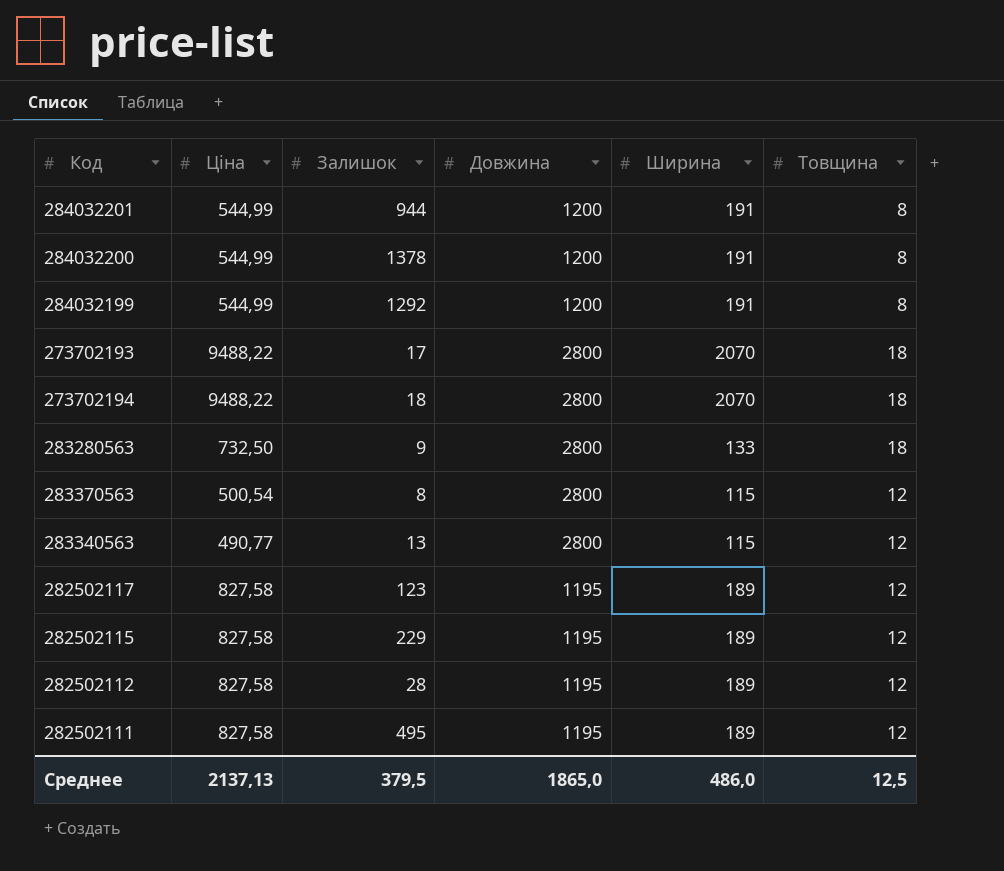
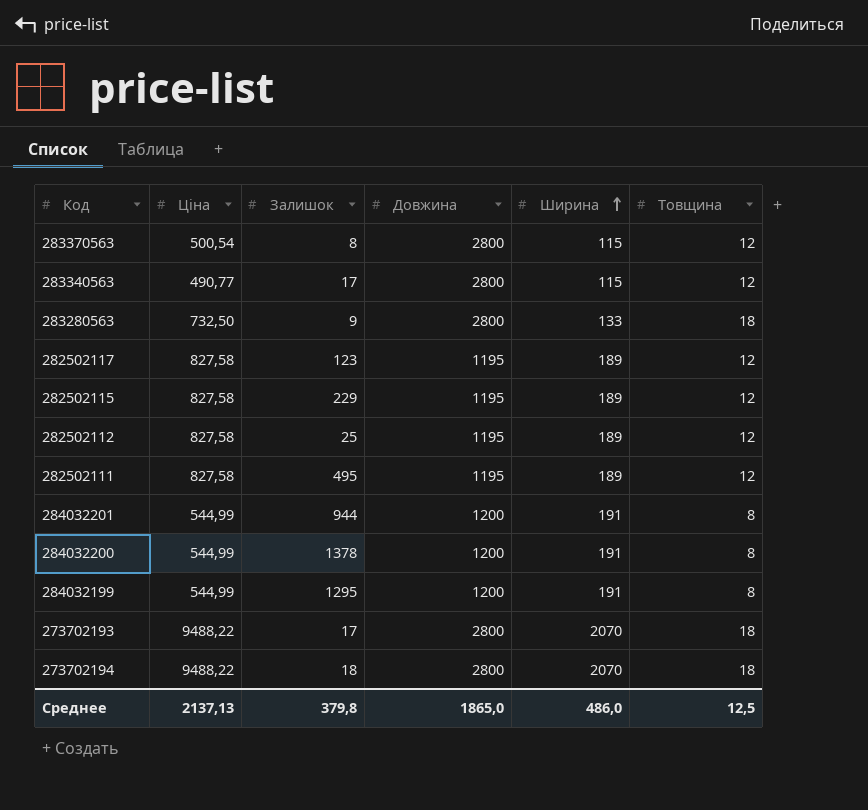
row order: none -> Ширина ascending
283340563 | Залишок: 13 -> 17
282502112 | Залишок: 28 -> 25
284032199 | Залишок: 1292 -> 1295
Среднее | Залишок: 379,5 -> 379,8

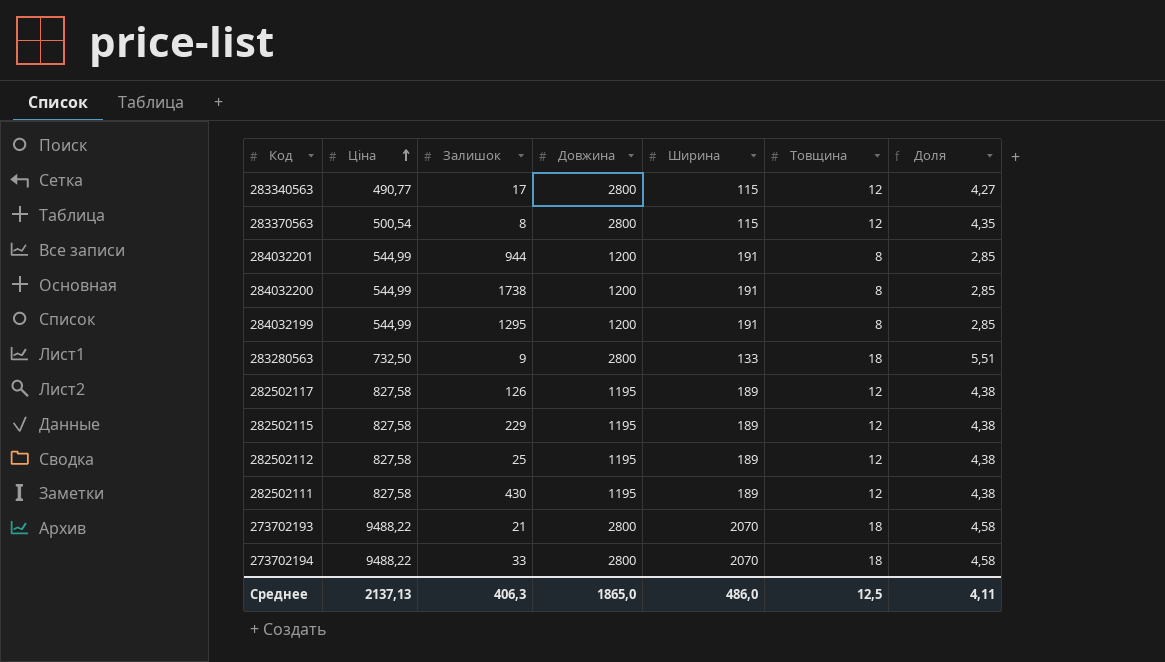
row order: Ширина ascending -> Ціна ascending
column Доля | formula: none -> [Ціна] / [Ширина]
284032200 | Залишок: 1378 -> 1738
282502117 | Залишок: 123 -> 126
282502111 | Залишок: 495 -> 430
273702193 | Залишок: 17 -> 21
273702194 | Залишок: 18 -> 33
Среднее | Залишок: 379,8 -> 406,3

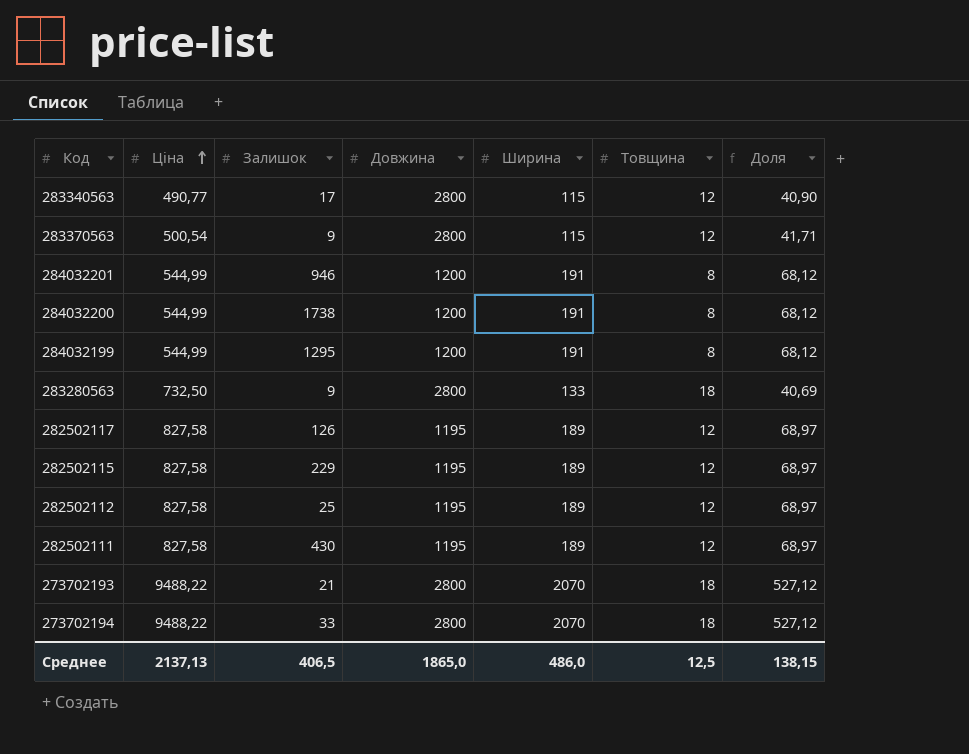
column Доля | formula: [Ціна] / [Ширина] -> [Ціна] / [Товщина]
283370563 | Залишок: 8 -> 9
284032201 | Залишок: 944 -> 946
Среднее | Залишок: 406,3 -> 406,5
Среднее | Доля: 4,11 -> 138,15

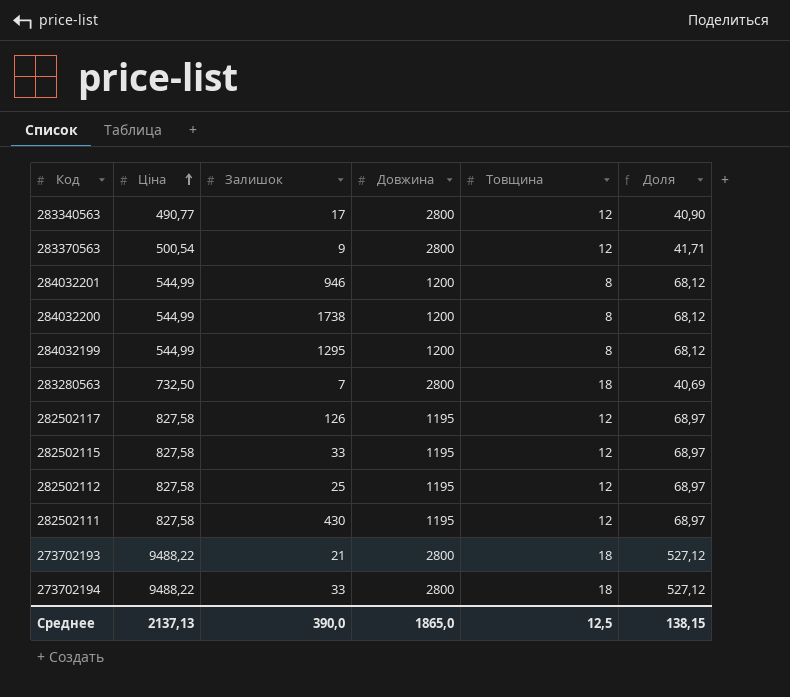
column Ширина | position: 5 -> none
283280563 | Залишок: 9 -> 7
282502115 | Залишок: 229 -> 33
Среднее | Залишок: 406,5 -> 390,0

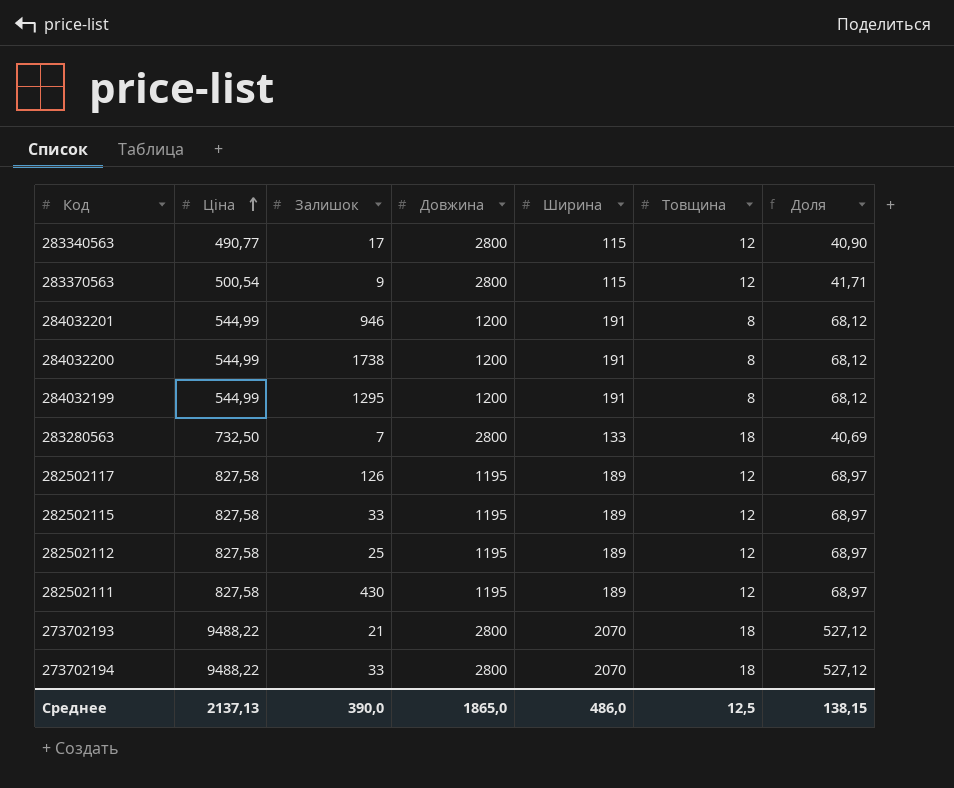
column Ширина | position: none -> 5

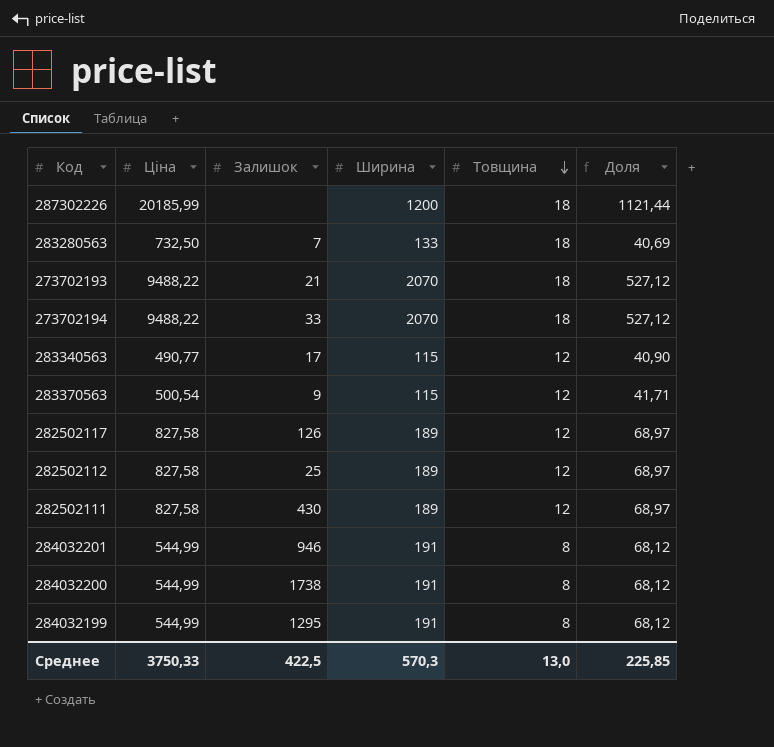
row order: Ціна ascending -> Товщина descending
column Довжина | position: 4 -> none
row 282502115: 827,58 | 33 | 1195 | 189 | 12 | 68,97 -> none
row 287302226: none -> 20185,99 | none | 1200 | 18 | 1121,44
Среднее | Ціна: 2137,13 -> 3750,33
Среднее | Залишок: 390,0 -> 422,5
Среднее | Ширина: 486,0 -> 570,3
Среднее | Товщина: 12,5 -> 13,0
Среднее | Доля: 138,15 -> 225,85

